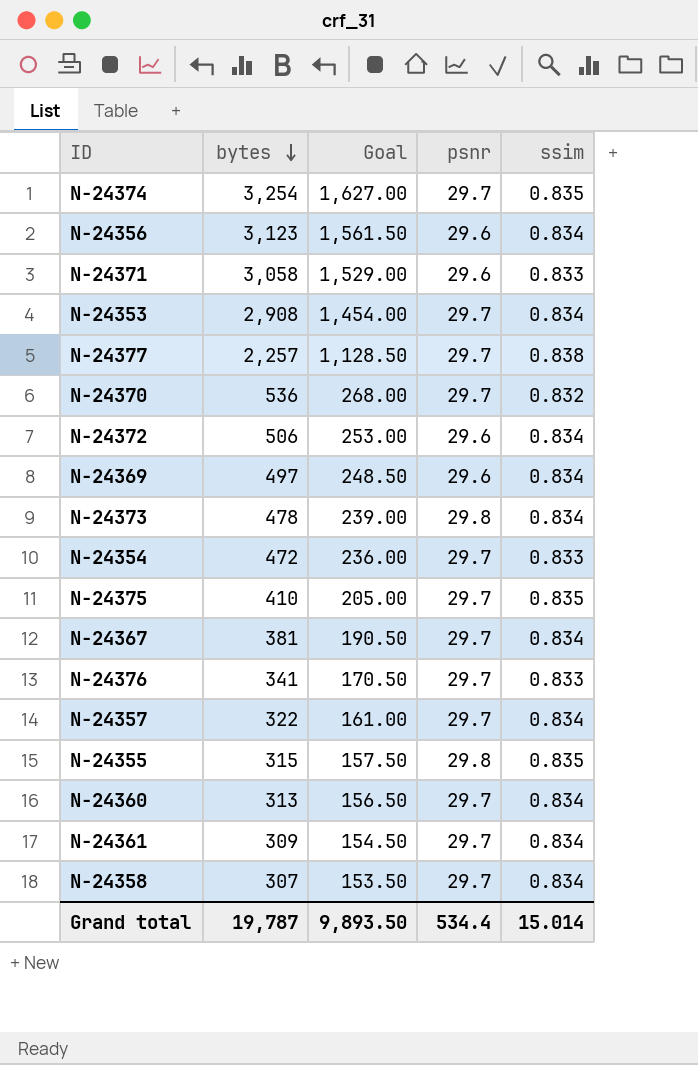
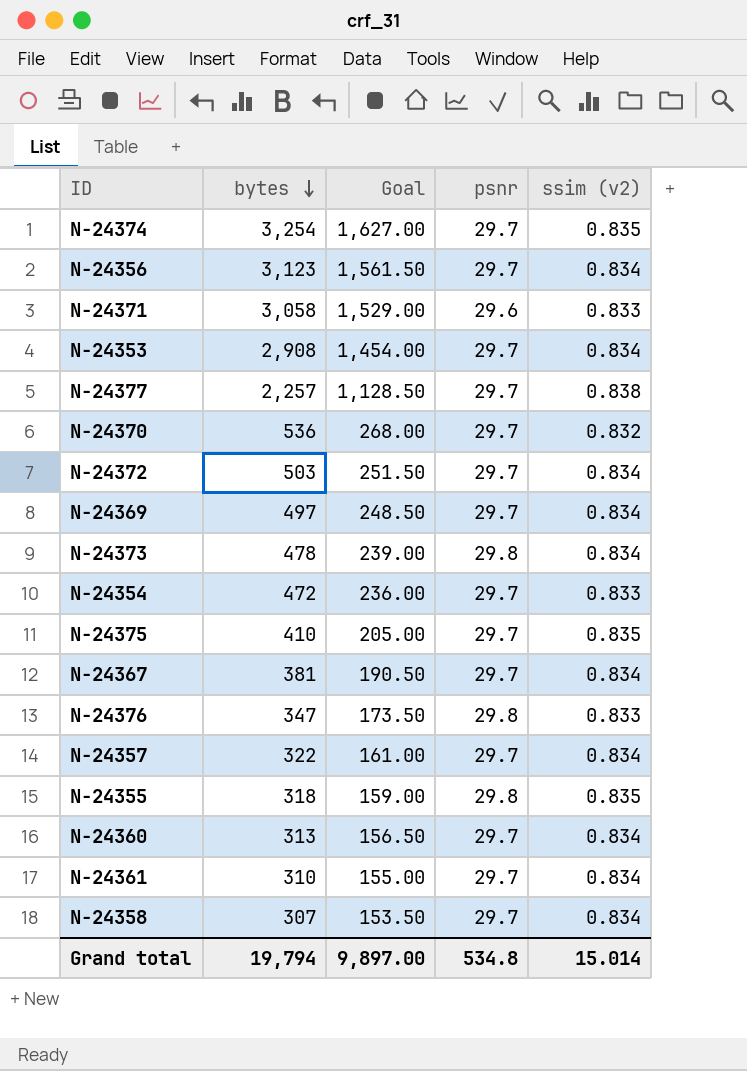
column name: ssim -> ssim (v2)
N-24356 | psnr: 29.6 -> 29.7
N-24372 | bytes: 506 -> 503
N-24372 | Goal: 253.00 -> 251.50
N-24372 | psnr: 29.6 -> 29.7
N-24369 | psnr: 29.6 -> 29.7
N-24376 | bytes: 341 -> 347
N-24376 | Goal: 170.50 -> 173.50
N-24376 | psnr: 29.7 -> 29.8
N-24355 | bytes: 315 -> 318
N-24355 | Goal: 157.50 -> 159.00
N-24361 | bytes: 309 -> 310
N-24361 | Goal: 154.50 -> 155.00
Grand total | bytes: 19,787 -> 19,794
Grand total | Goal: 9,893.50 -> 9,897.00
Grand total | psnr: 534.4 -> 534.8

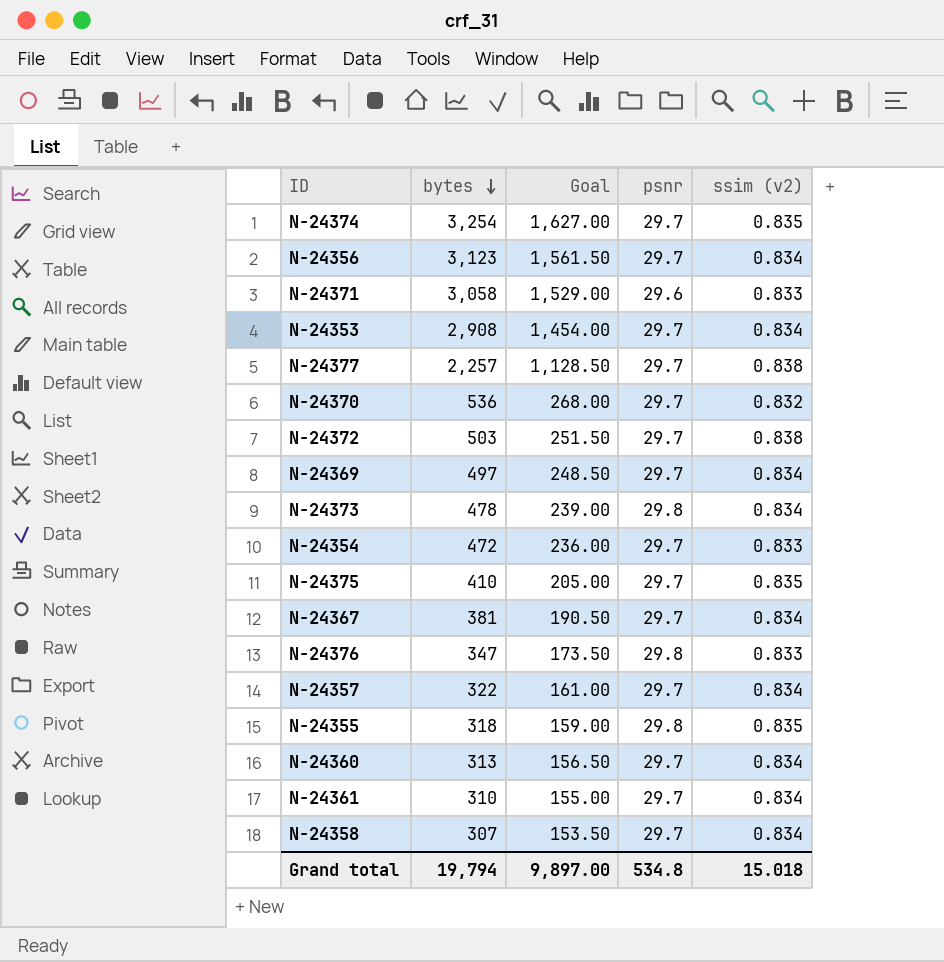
N-24372 | ssim (v2): 0.834 -> 0.838
Grand total | ssim (v2): 15.014 -> 15.018

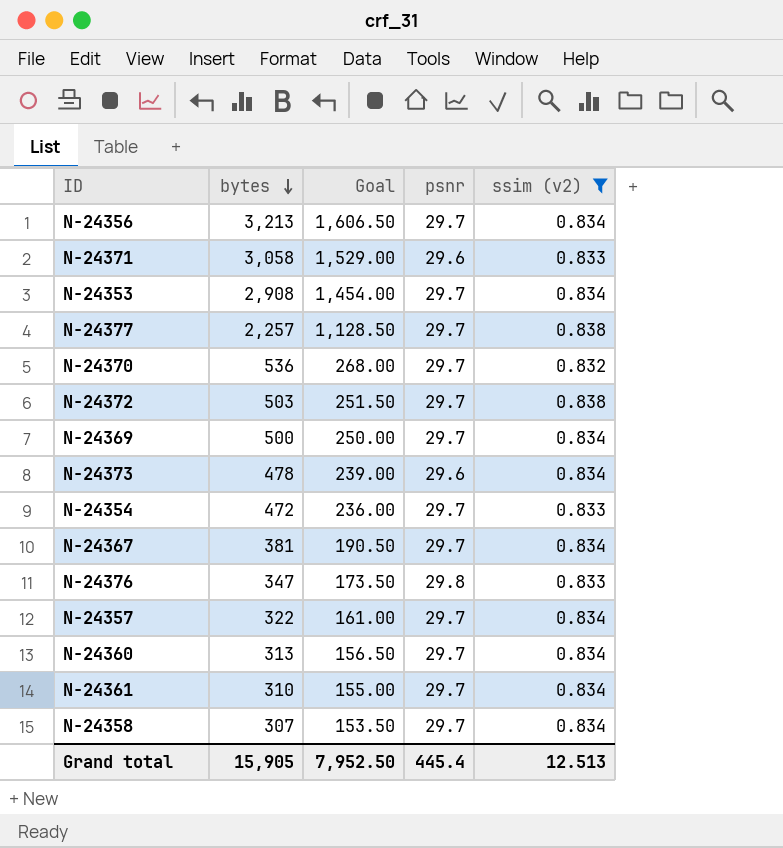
filter: none -> ssim (v2) != 0.835
N-24356 | bytes: 3,123 -> 3,213
N-24356 | Goal: 1,561.50 -> 1,606.50
N-24369 | bytes: 497 -> 500
N-24369 | Goal: 248.50 -> 250.00
N-24373 | psnr: 29.8 -> 29.6
Grand total | bytes: 19,794 -> 15,905
Grand total | Goal: 9,897.00 -> 7,952.50
Grand total | psnr: 534.8 -> 445.4
Grand total | ssim (v2): 15.018 -> 12.513

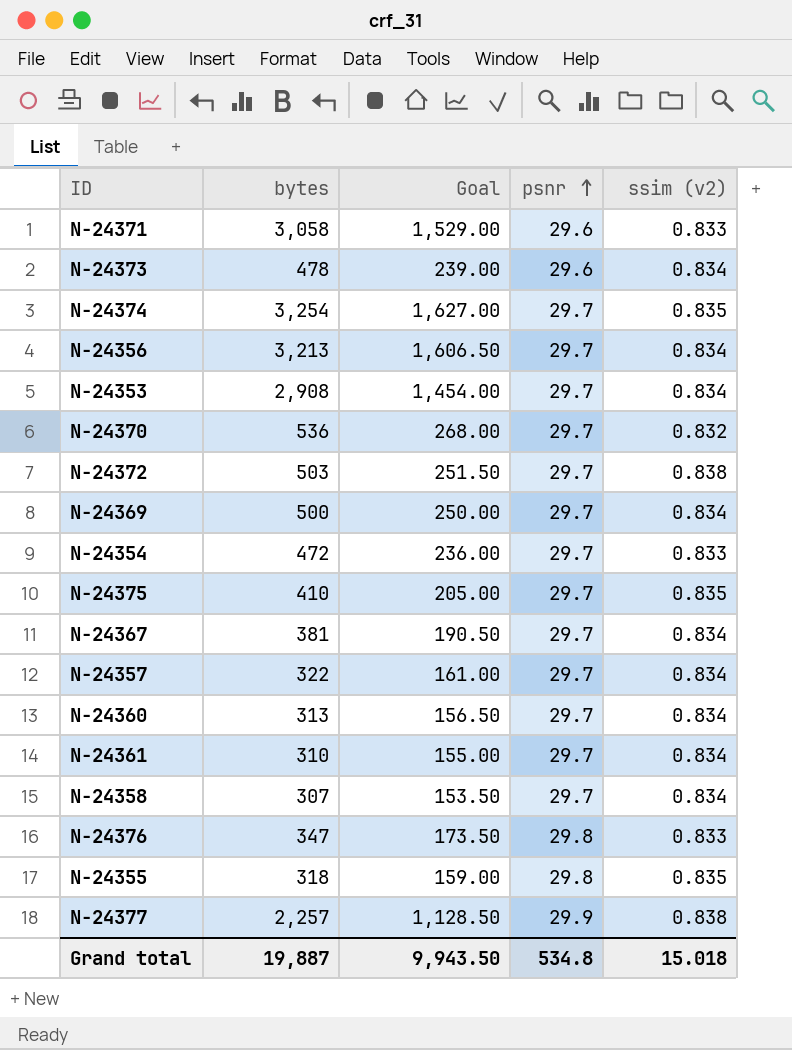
filter: ssim (v2) != 0.835 -> none
row order: bytes descending -> psnr ascending
N-24377 | psnr: 29.7 -> 29.9
Grand total | bytes: 15,905 -> 19,887
Grand total | Goal: 7,952.50 -> 9,943.50
Grand total | psnr: 445.4 -> 534.8
Grand total | ssim (v2): 12.513 -> 15.018

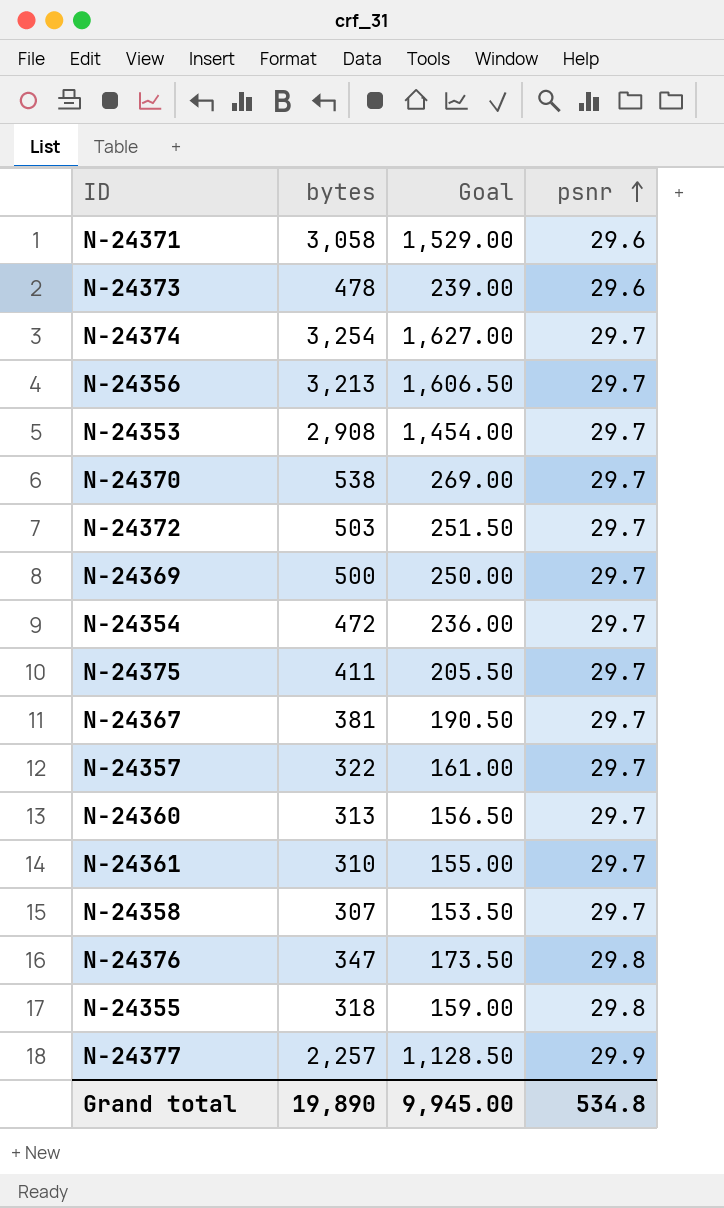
column ssim (v2) | position: 5 -> none
N-24370 | bytes: 536 -> 538
N-24370 | Goal: 268.00 -> 269.00
N-24375 | bytes: 410 -> 411
N-24375 | Goal: 205.00 -> 205.50
Grand total | bytes: 19,887 -> 19,890
Grand total | Goal: 9,943.50 -> 9,945.00

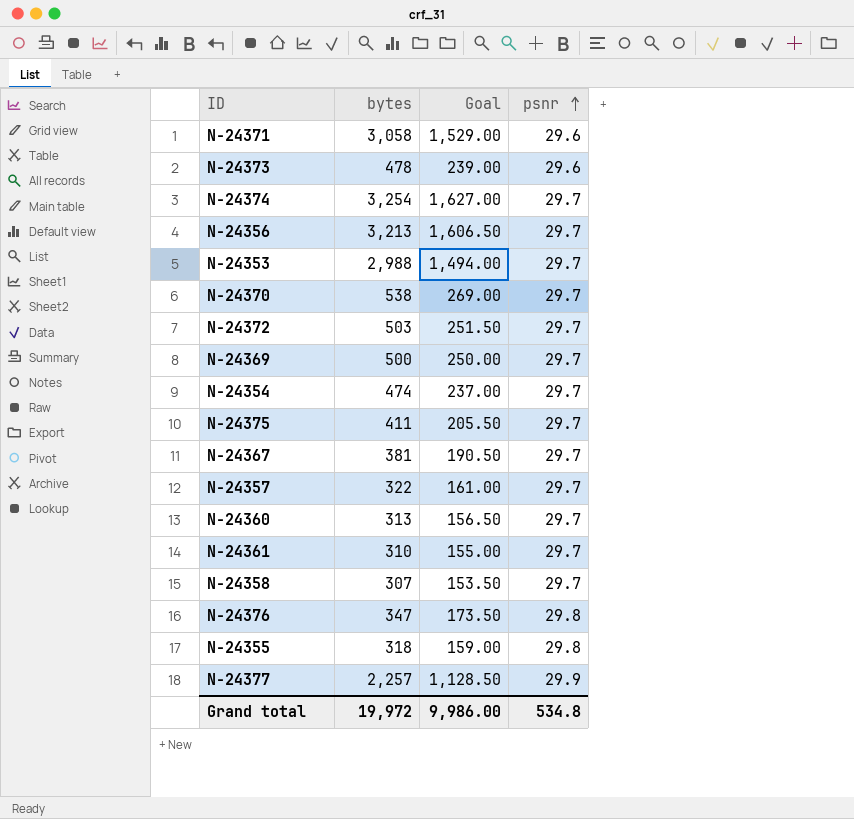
N-24353 | bytes: 2,908 -> 2,988
N-24353 | Goal: 1,454.00 -> 1,494.00
N-24354 | bytes: 472 -> 474
N-24354 | Goal: 236.00 -> 237.00
Grand total | bytes: 19,890 -> 19,972
Grand total | Goal: 9,945.00 -> 9,986.00

